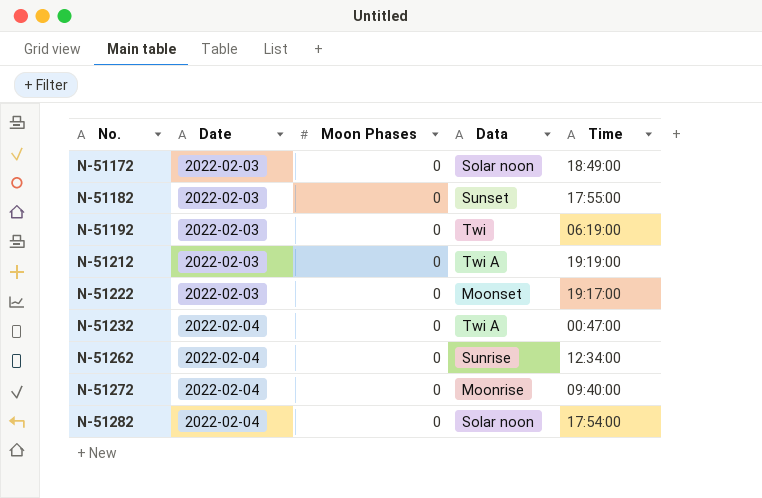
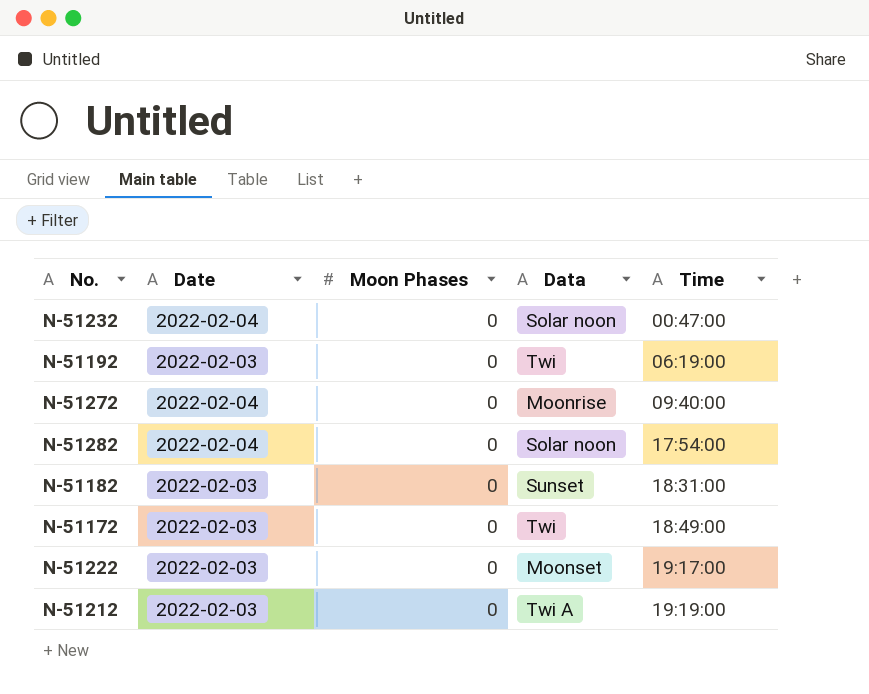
row order: No. ascending -> Time ascending
row N-51262: 2022-02-04 | 0 | Sunrise | 12:34:00 -> none
N-51232 | Data: Twi A -> Solar noon
N-51182 | Time: 17:55:00 -> 18:31:00
N-51172 | Data: Solar noon -> Twi

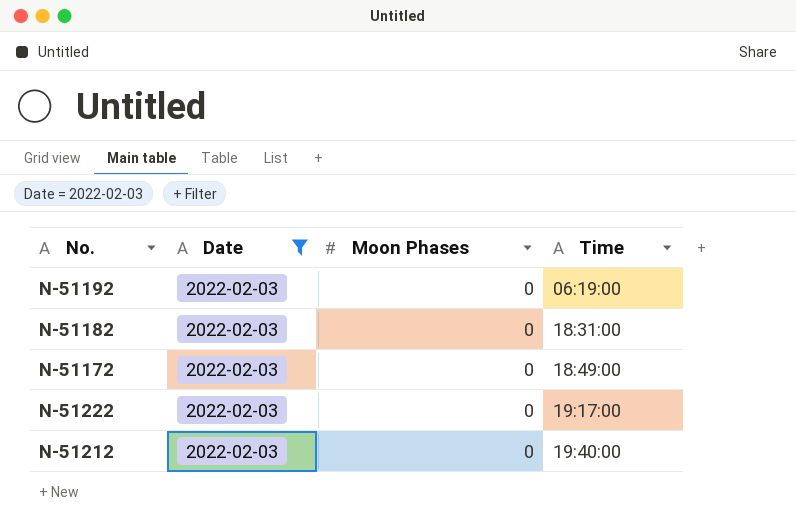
filter: none -> Date = 2022-02-03
column Data | position: 4 -> none
N-51212 | Time: 19:19:00 -> 19:40:00

